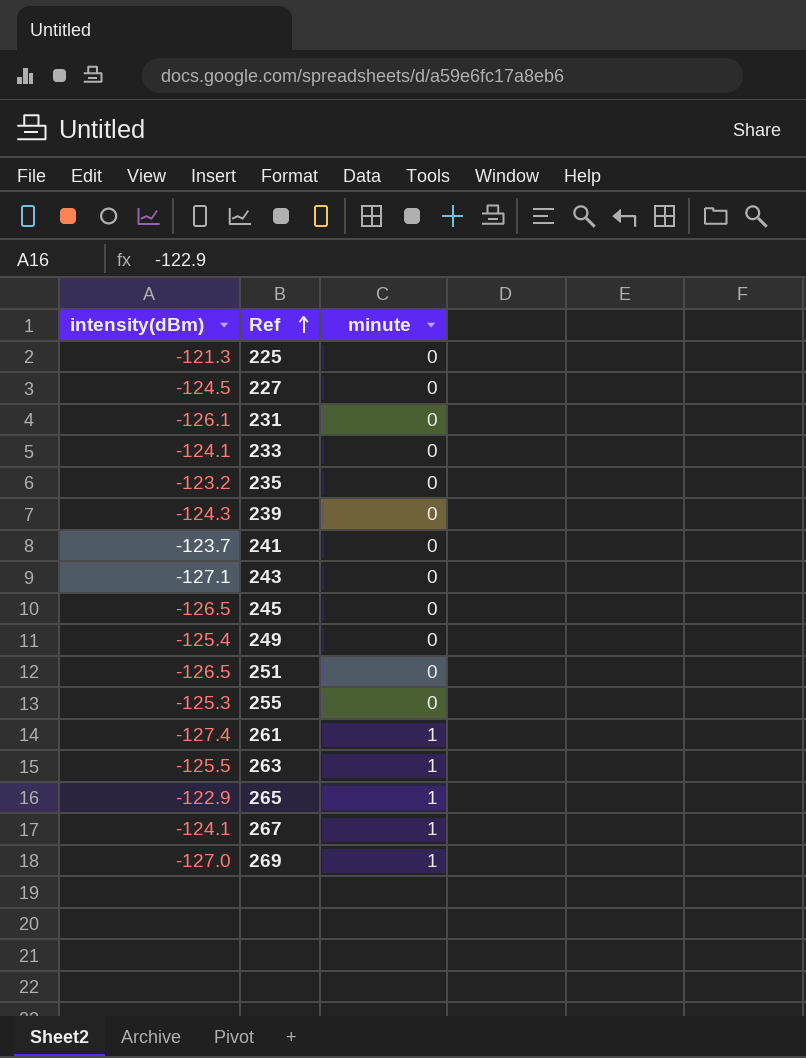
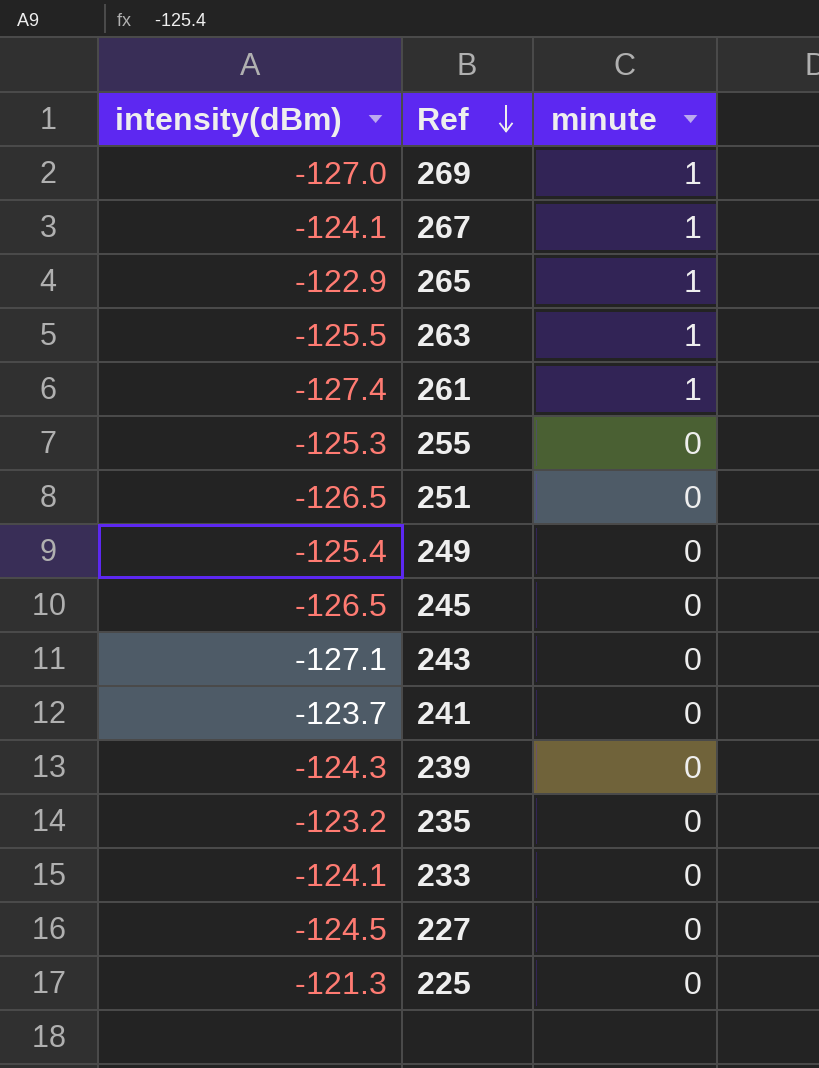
row order: Ref ascending -> Ref descending
row 231: -126.1 | 0 -> none

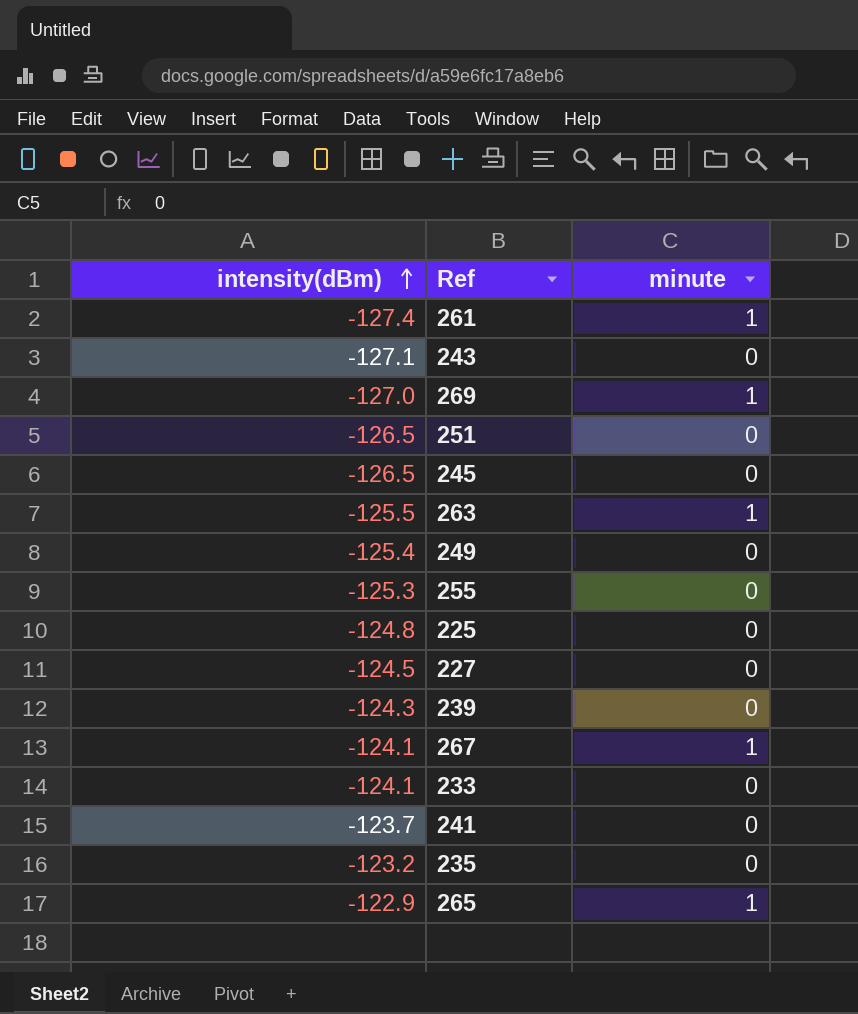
row order: Ref descending -> intensity(dBm) ascending
225 | intensity(dBm): -121.3 -> -124.8

